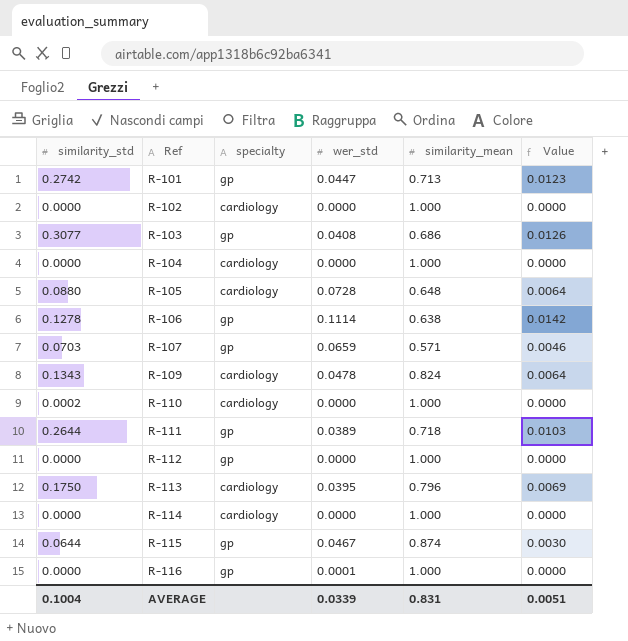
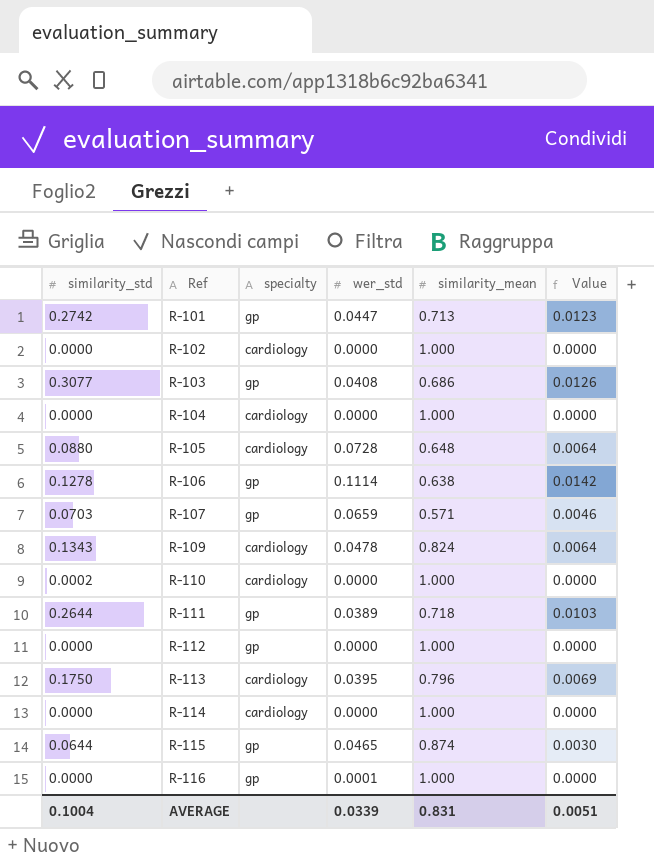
R-115 | wer_std: 0.0467 -> 0.0465

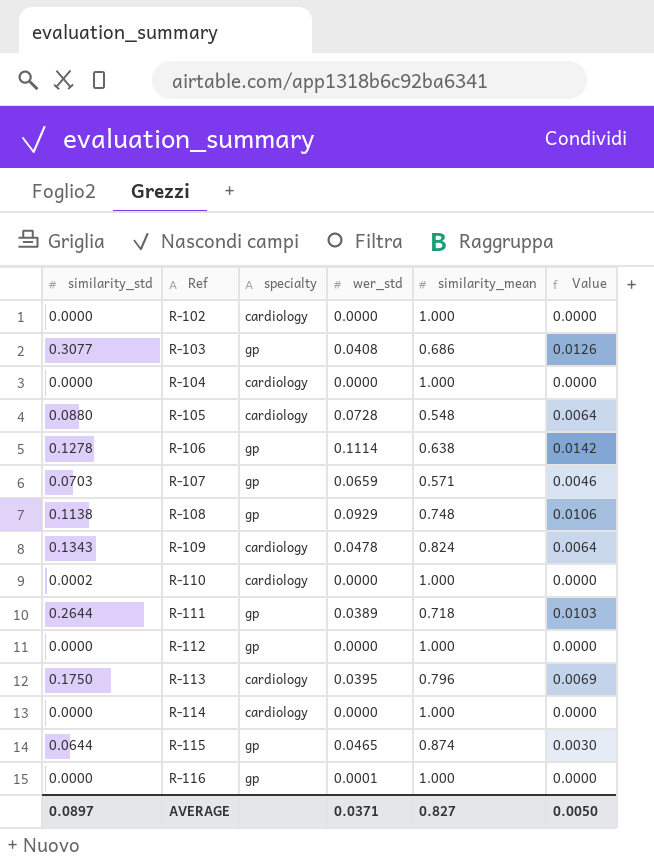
row R-101: 0.2742 | gp | 0.0447 | 0.713 | 0.0123 -> none
R-105 | similarity_mean: 0.648 -> 0.548
row R-108: none -> 0.1138 | gp | 0.0929 | 0.748 | 0.0106
AVERAGE | similarity_std: 0.1004 -> 0.0897
AVERAGE | wer_std: 0.0339 -> 0.0371
AVERAGE | similarity_mean: 0.831 -> 0.827
AVERAGE | Value: 0.0051 -> 0.0050

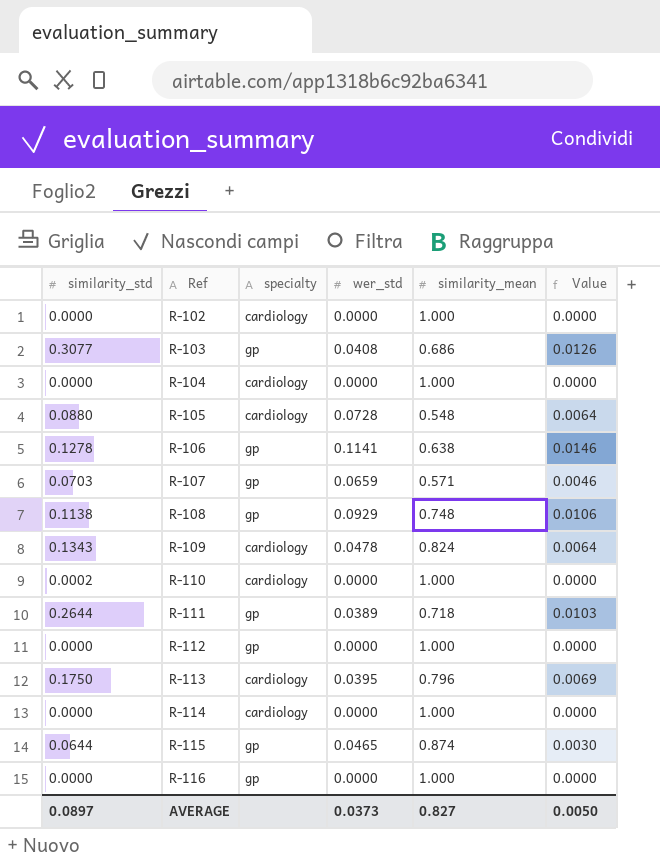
R-106 | wer_std: 0.1114 -> 0.1141
R-106 | Value: 0.0142 -> 0.0146
R-116 | wer_std: 0.0001 -> 0.0000
AVERAGE | wer_std: 0.0371 -> 0.0373

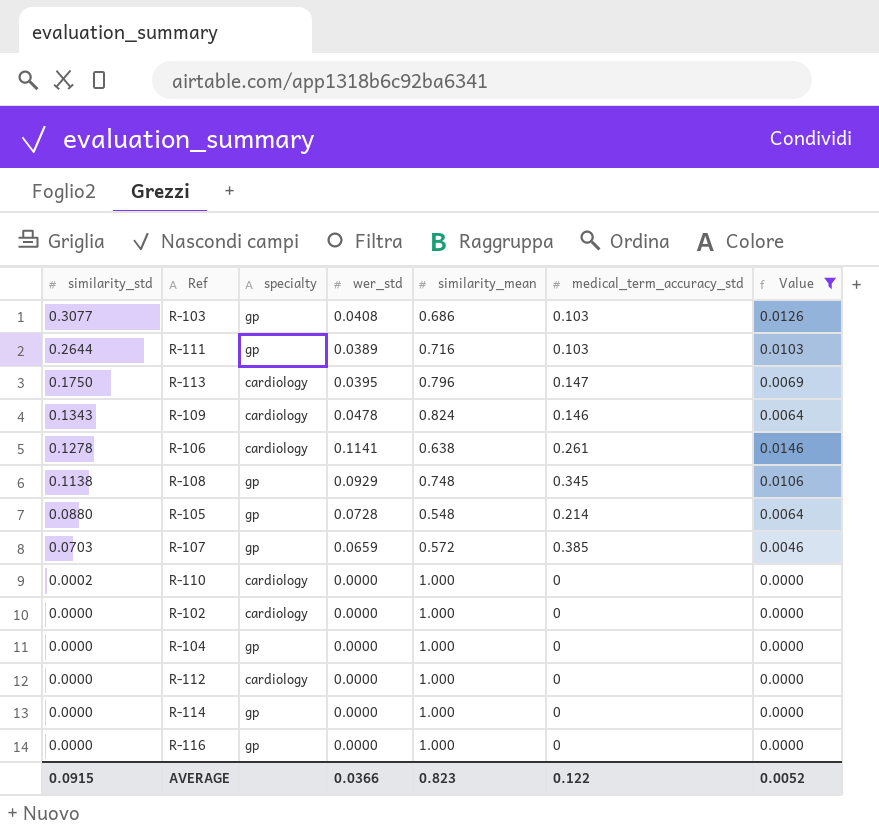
filter: none -> Value != 0.0030
row order: Ref ascending -> similarity_std descending
column medical_term_accuracy_std | position: none -> 6
R-111 | similarity_mean: 0.718 -> 0.716
R-106 | specialty: gp -> cardiology
R-105 | specialty: cardiology -> gp
R-107 | similarity_mean: 0.571 -> 0.572
R-104 | specialty: cardiology -> gp
R-112 | specialty: gp -> cardiology
R-114 | specialty: cardiology -> gp
AVERAGE | similarity_std: 0.0897 -> 0.0915
AVERAGE | wer_std: 0.0373 -> 0.0366
AVERAGE | similarity_mean: 0.827 -> 0.823
AVERAGE | Value: 0.0050 -> 0.0052

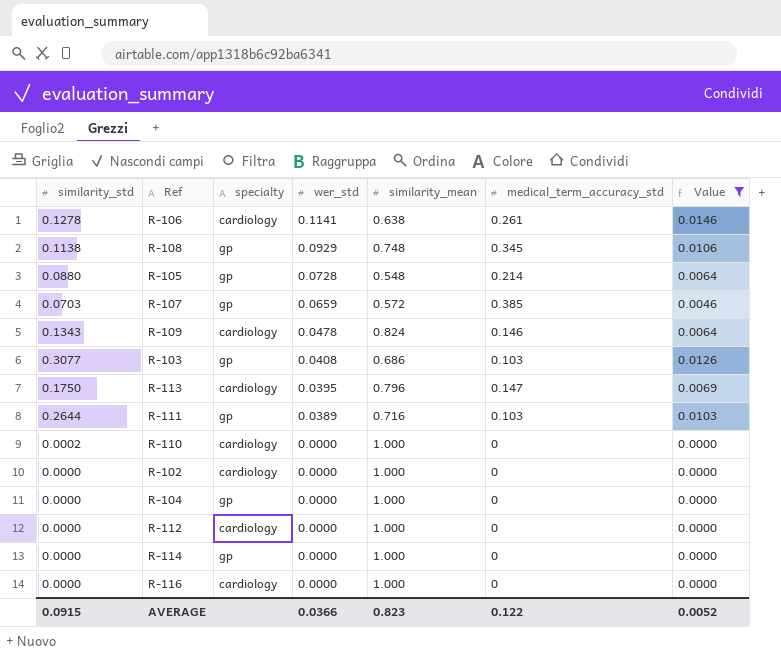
row order: similarity_std descending -> wer_std descending
R-116 | specialty: gp -> cardiology

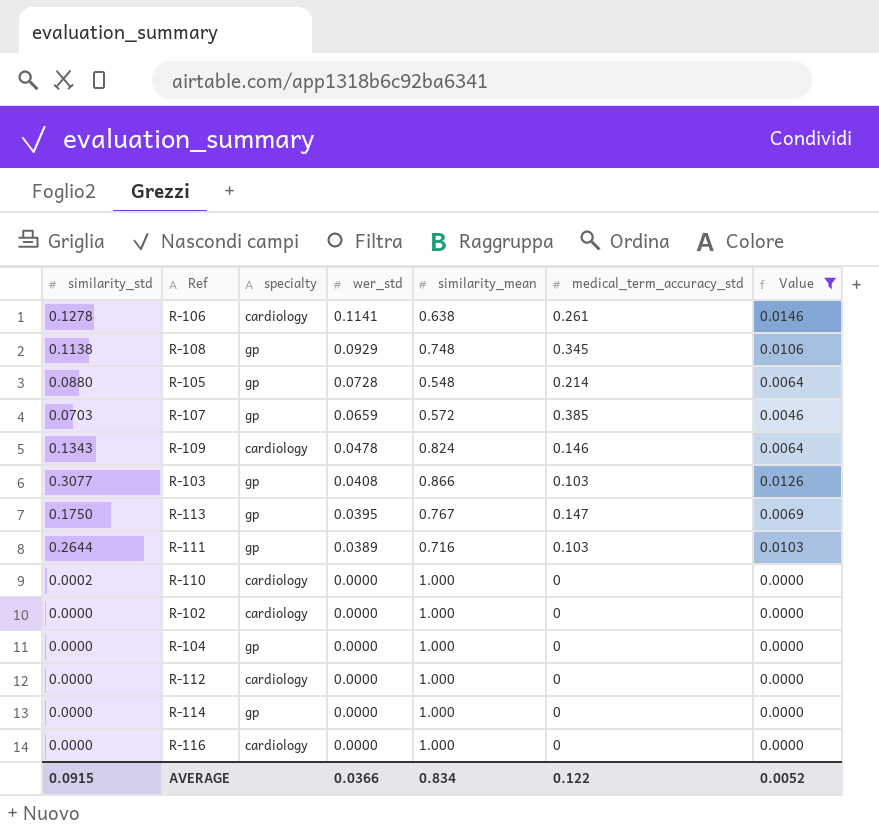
R-103 | similarity_mean: 0.686 -> 0.866
R-113 | specialty: cardiology -> gp
R-113 | similarity_mean: 0.796 -> 0.767
AVERAGE | similarity_mean: 0.823 -> 0.834

